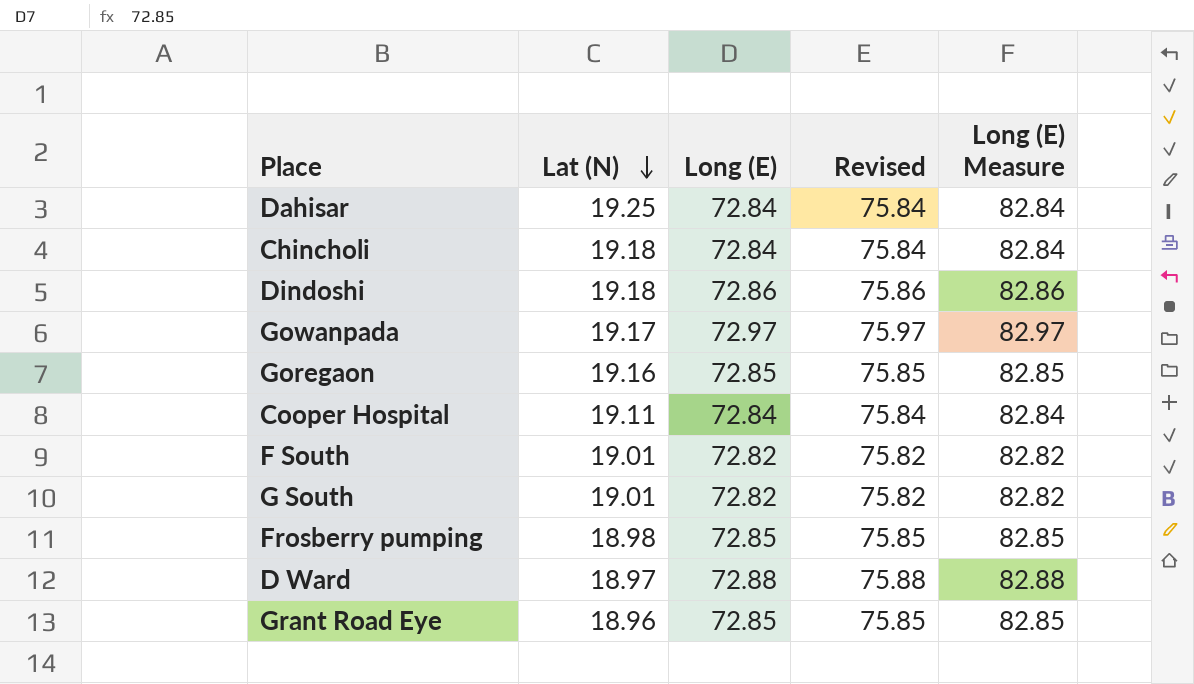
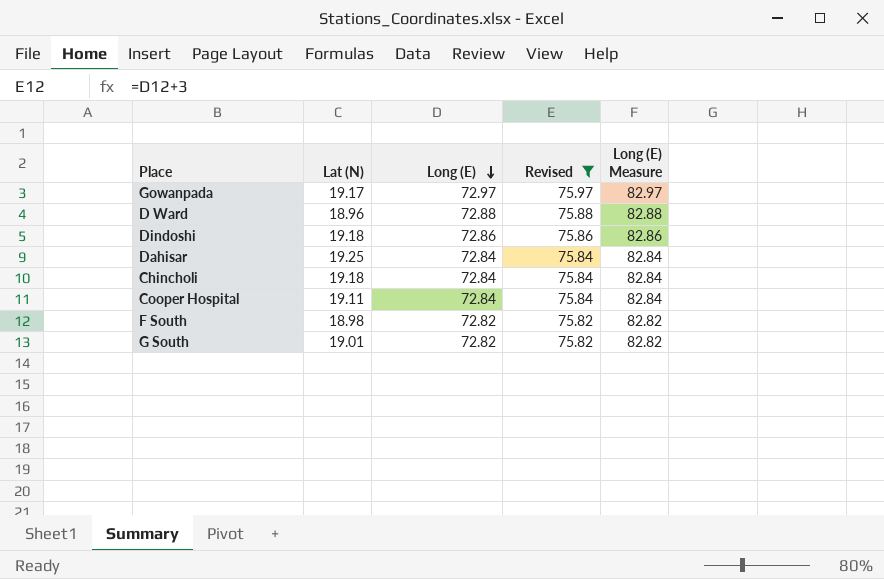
filter: none -> Revised != 75.85
row order: Lat (N) descending -> Long (E) descending
D Ward | Lat (N): 18.97 -> 18.96
F South | Lat (N): 19.01 -> 18.98

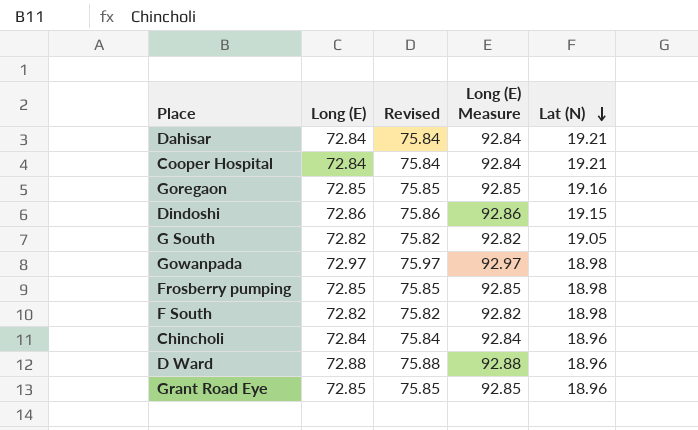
filter: Revised != 75.85 -> none
row order: Long (E) descending -> Lat (N) descending
column Long (E) Measure | formula: [Long (E)] + 10 -> [Long (E)] + 20
column Lat (N) | position: 2 -> 5
Dahisar | Lat (N): 19.25 -> 19.21
Cooper Hospital | Lat (N): 19.11 -> 19.21
Dindoshi | Lat (N): 19.18 -> 19.15
G South | Lat (N): 19.01 -> 19.05
Gowanpada | Lat (N): 19.17 -> 18.98
Chincholi | Lat (N): 19.18 -> 18.96

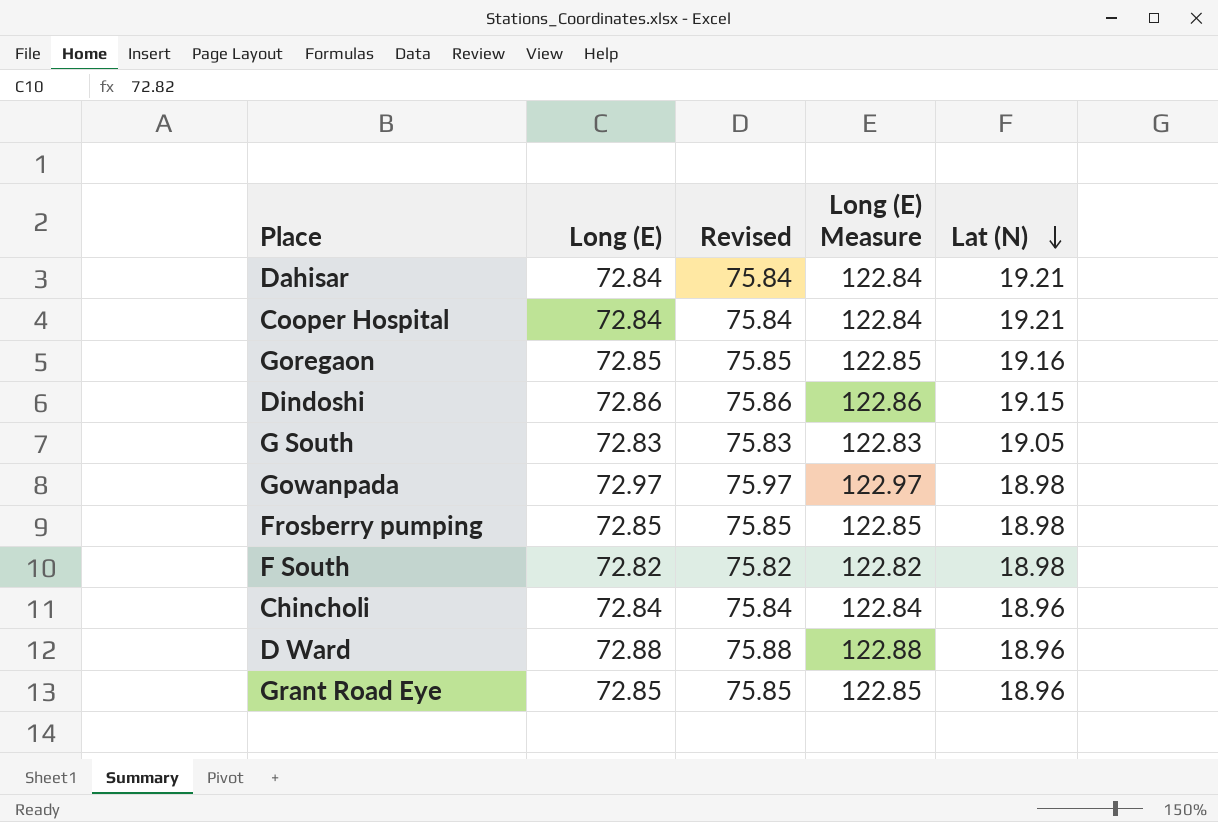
column Long (E) Measure | formula: [Long (E)] + 20 -> [Long (E)] + 50
G South | Long (E): 72.82 -> 72.83
G South | Revised: 75.82 -> 75.83

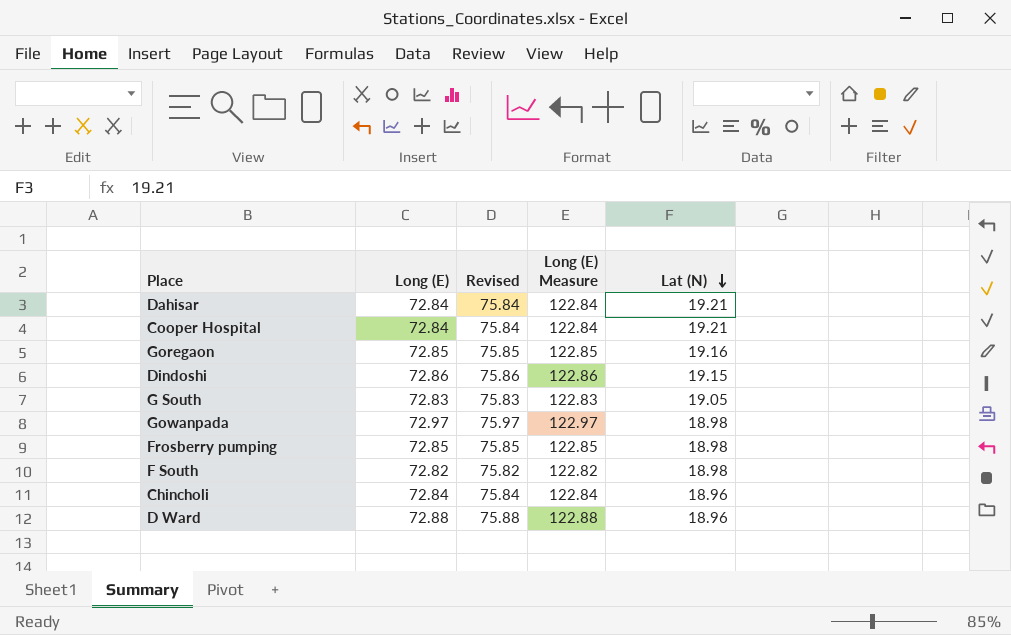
row Grant Road Eye: 72.85 | 75.85 | 122.85 | 18.96 -> none

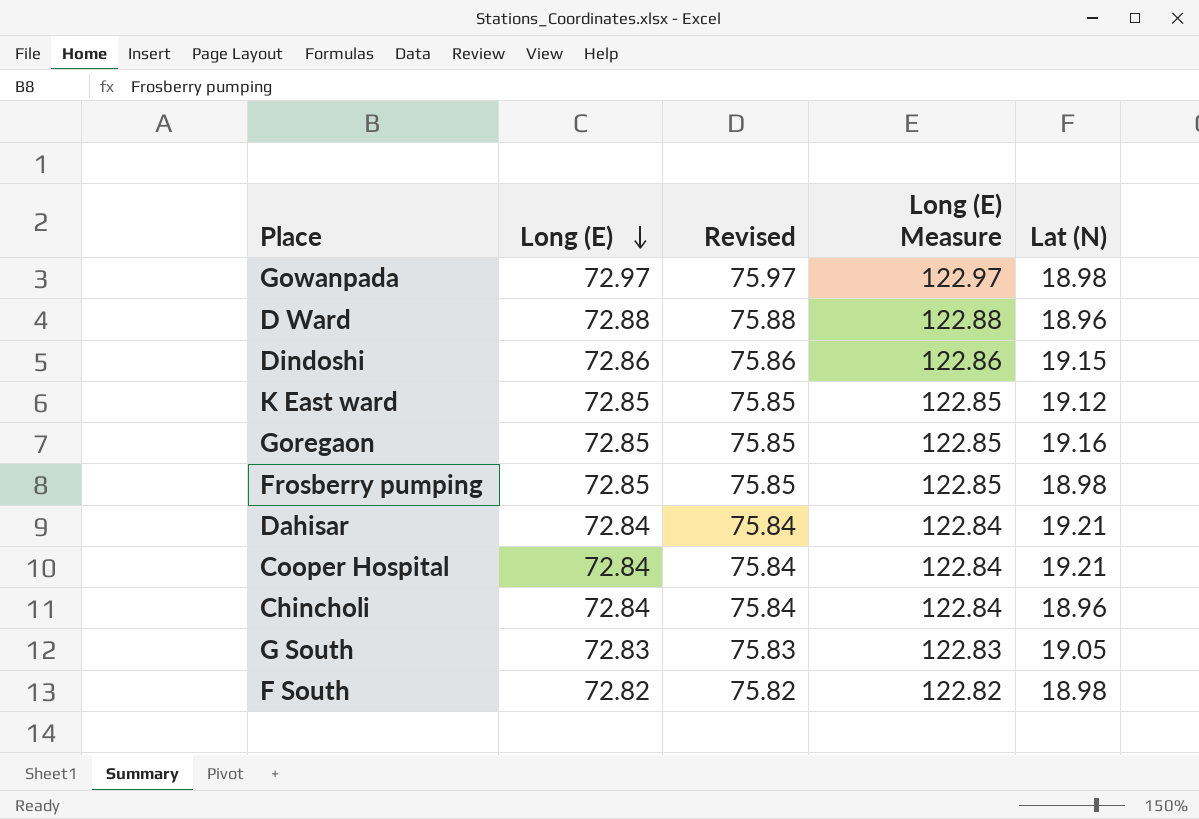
row order: Lat (N) descending -> Long (E) descending
row K East ward: none -> 72.85 | 75.85 | 122.85 | 19.12

